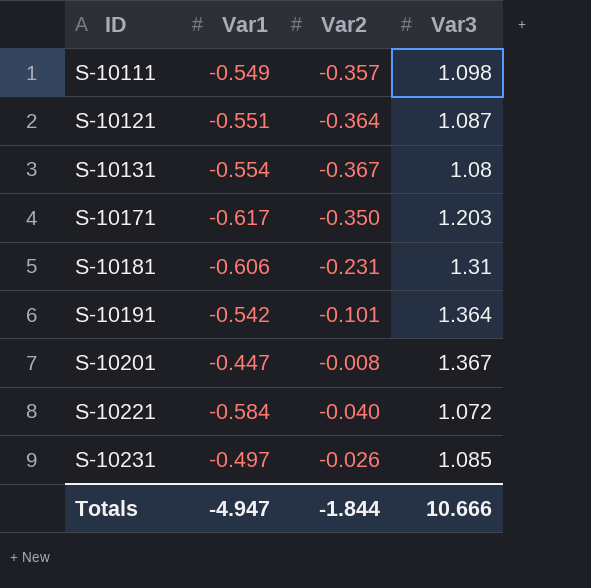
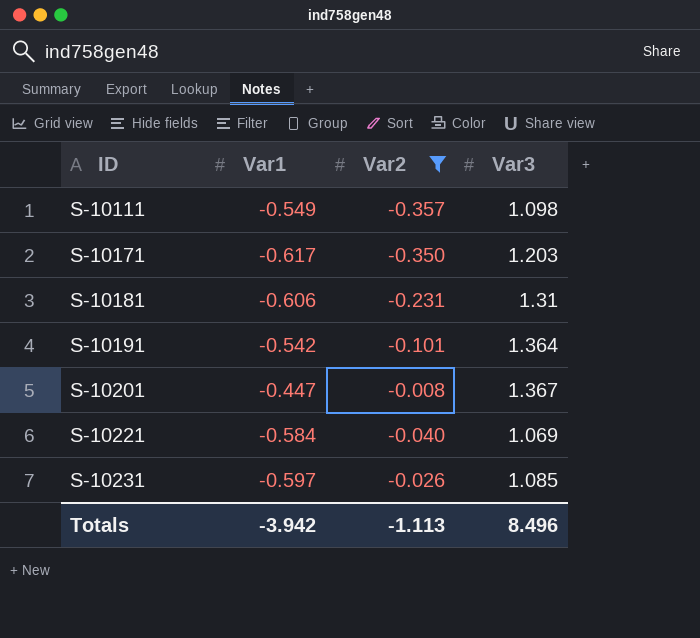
filter: none -> Var2 >= -0.357
S-10221 | Var3: 1.072 -> 1.069
S-10231 | Var1: -0.497 -> -0.597
Totals | Var1: -4.947 -> -3.942
Totals | Var2: -1.844 -> -1.113
Totals | Var3: 10.666 -> 8.496

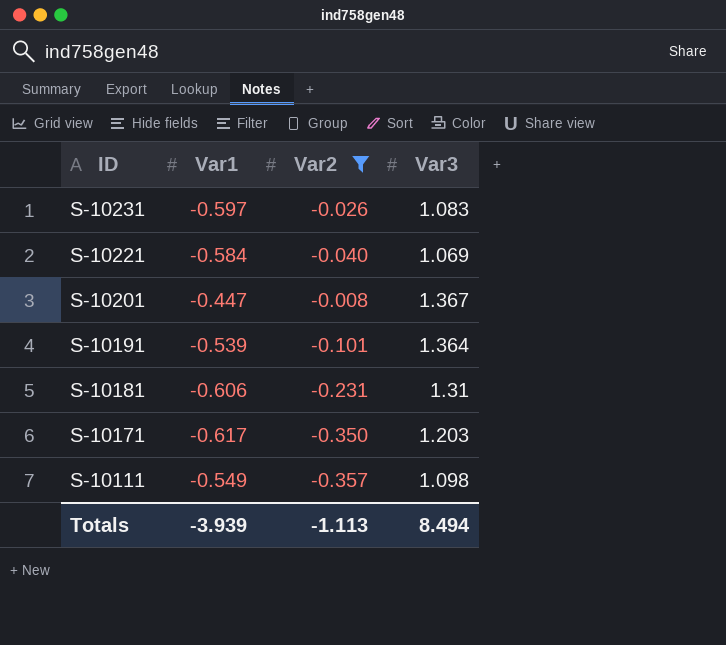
row order: ID ascending -> ID descending
S-10231 | Var3: 1.085 -> 1.083
S-10191 | Var1: -0.542 -> -0.539
Totals | Var1: -3.942 -> -3.939
Totals | Var3: 8.496 -> 8.494

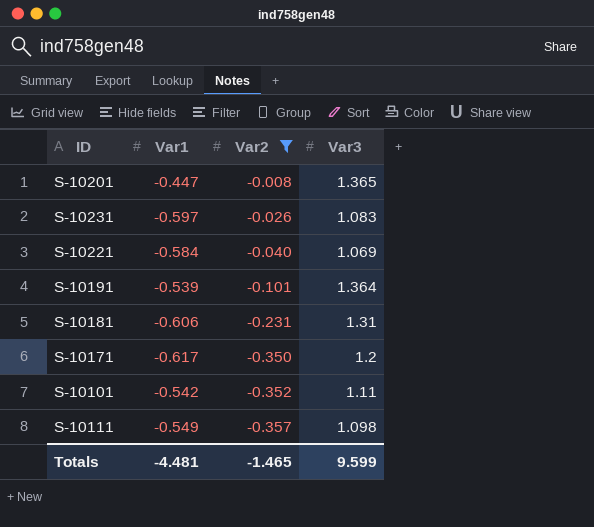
row order: ID descending -> Var2 descending
S-10201 | Var3: 1.367 -> 1.365
S-10171 | Var3: 1.203 -> 1.2
row S-10101: none -> -0.542 | -0.352 | 1.11
Totals | Var1: -3.939 -> -4.481
Totals | Var2: -1.113 -> -1.465
Totals | Var3: 8.494 -> 9.599

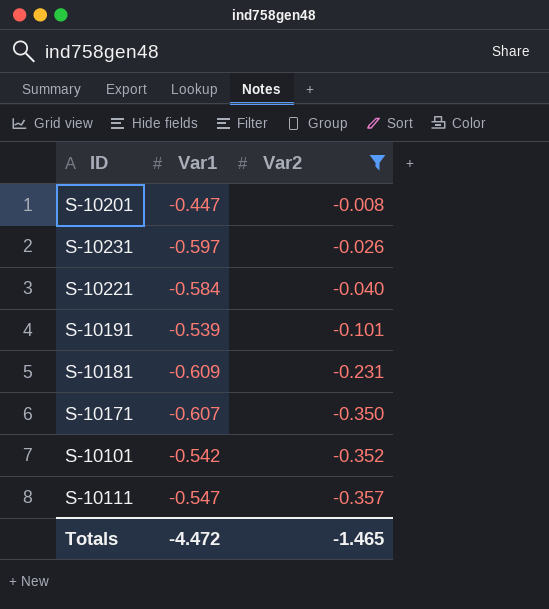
column Var3 | position: 4 -> none
S-10181 | Var1: -0.606 -> -0.609
S-10171 | Var1: -0.617 -> -0.607
S-10111 | Var1: -0.549 -> -0.547
Totals | Var1: -4.481 -> -4.472

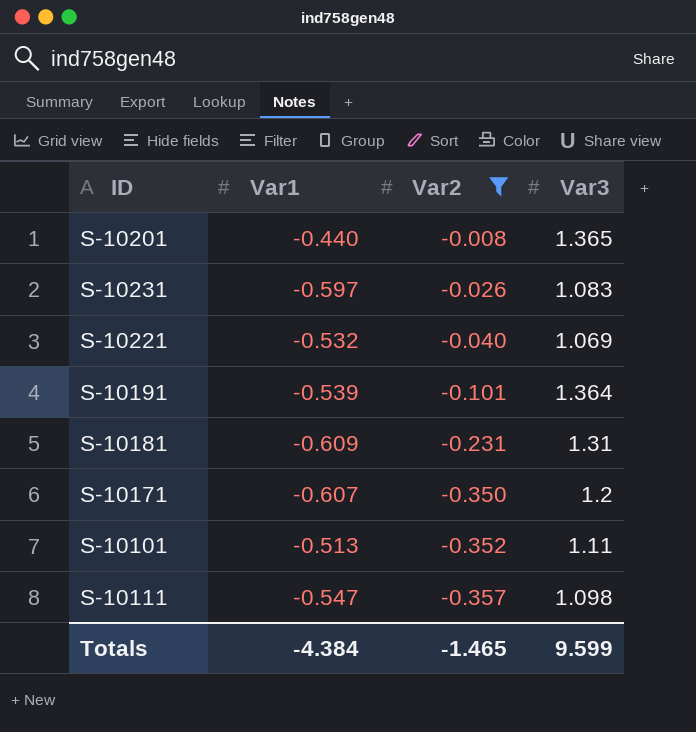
column Var3 | position: none -> 4
S-10201 | Var1: -0.447 -> -0.440
S-10221 | Var1: -0.584 -> -0.532
S-10101 | Var1: -0.542 -> -0.513
Totals | Var1: -4.472 -> -4.384

